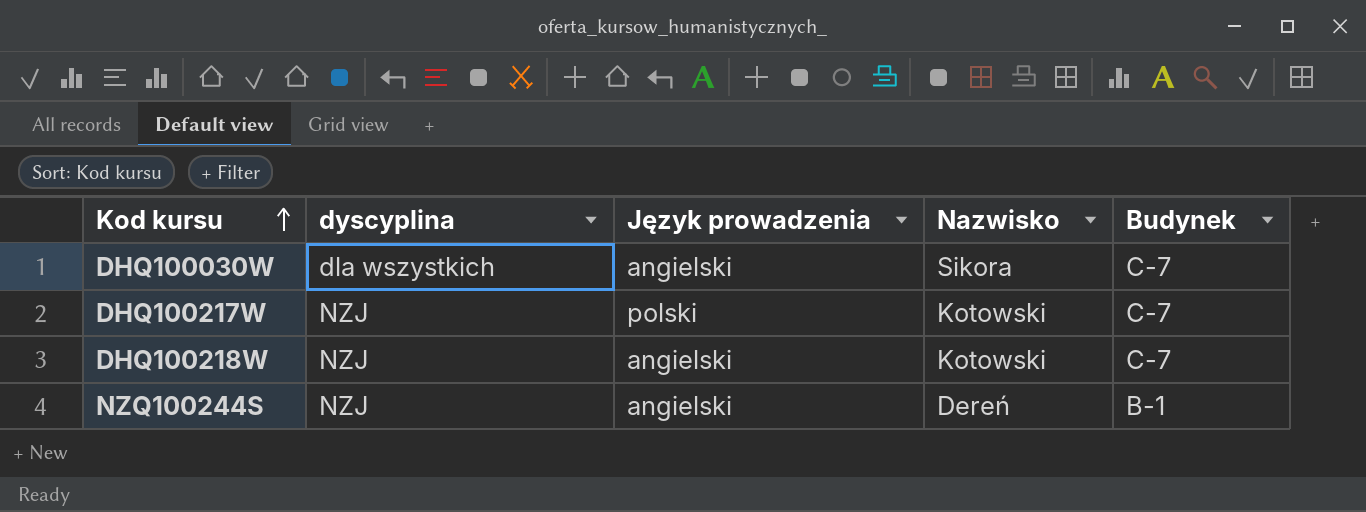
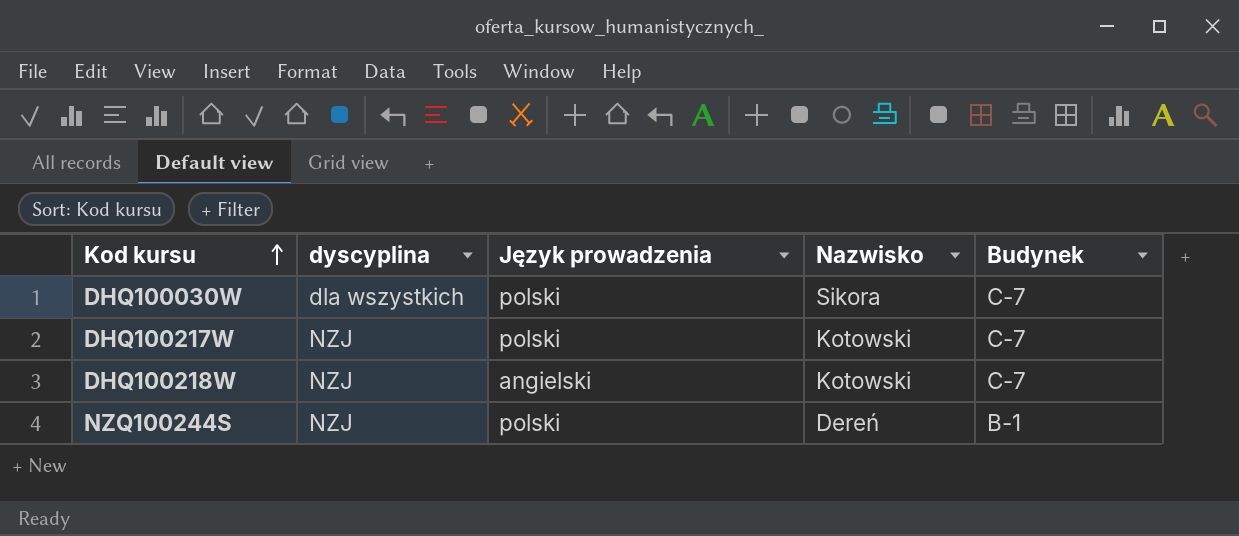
DHQ100030W | Język prowadzenia: angielski -> polski
NZQ100244S | Język prowadzenia: angielski -> polski

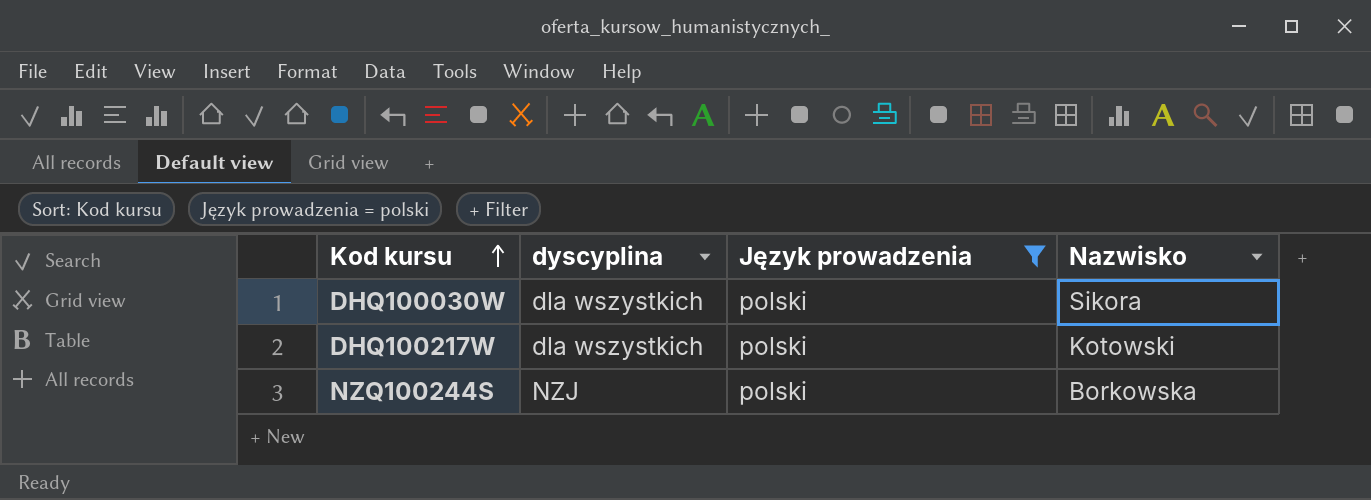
filter: none -> Język prowadzenia = polski
column Budynek | position: 5 -> none
DHQ100217W | dyscyplina: NZJ -> dla wszystkich
NZQ100244S | Nazwisko: Dereń -> Borkowska

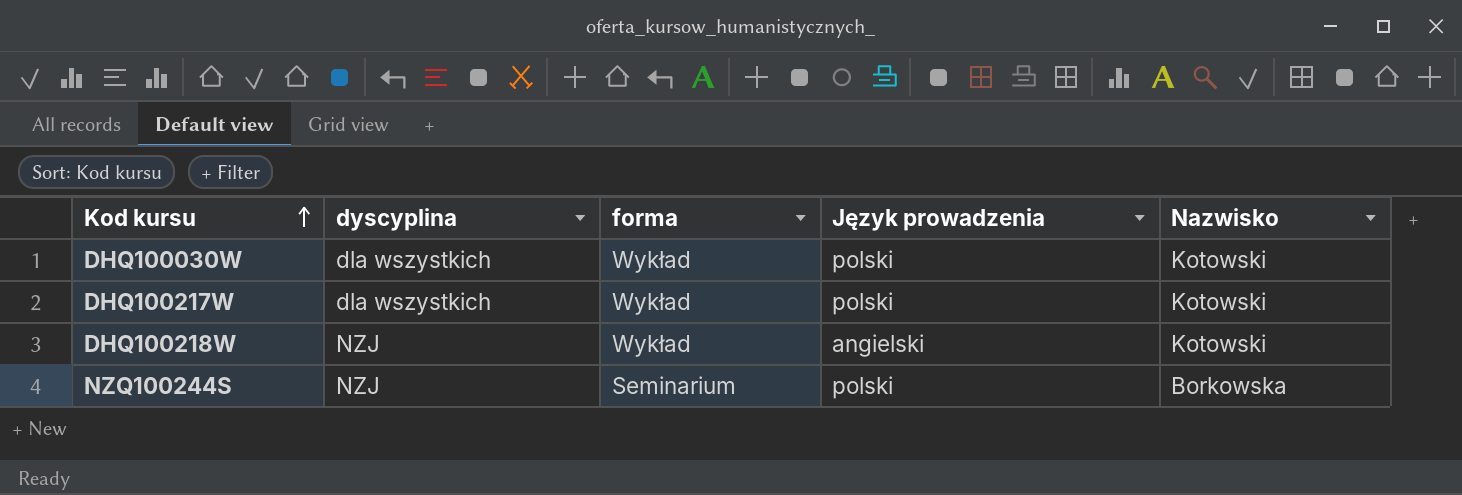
filter: Język prowadzenia = polski -> none
column forma | position: none -> 3
DHQ100030W | Nazwisko: Sikora -> Kotowski

